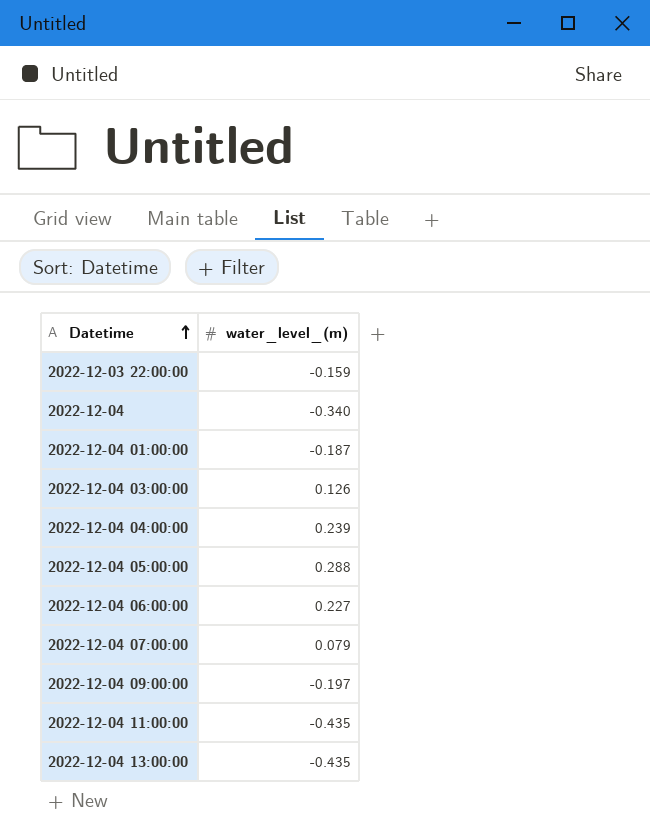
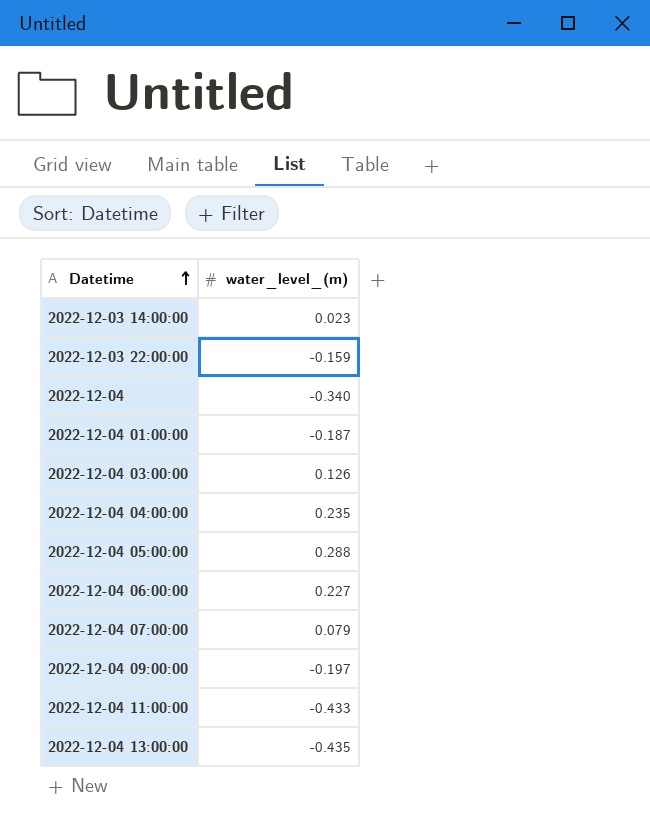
row 2022-12-03 14:00:00: none -> 0.023
2022-12-04 04:00:00 | water_level_(m): 0.239 -> 0.235
2022-12-04 11:00:00 | water_level_(m): -0.435 -> -0.433

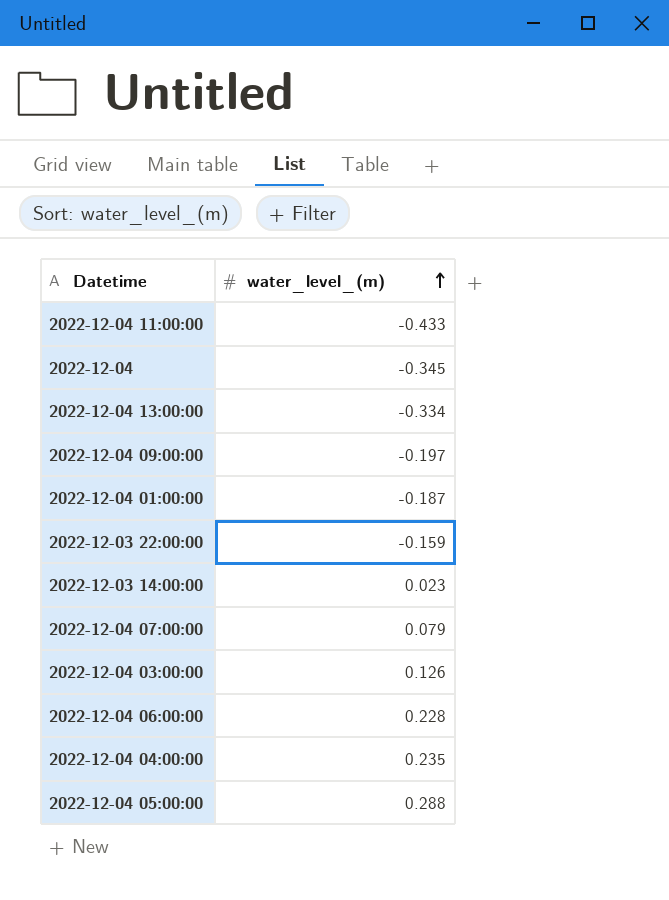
row order: Datetime ascending -> water_level_(m) ascending
2022-12-04 | water_level_(m): -0.340 -> -0.345
2022-12-04 13:00:00 | water_level_(m): -0.435 -> -0.334
2022-12-04 06:00:00 | water_level_(m): 0.227 -> 0.228

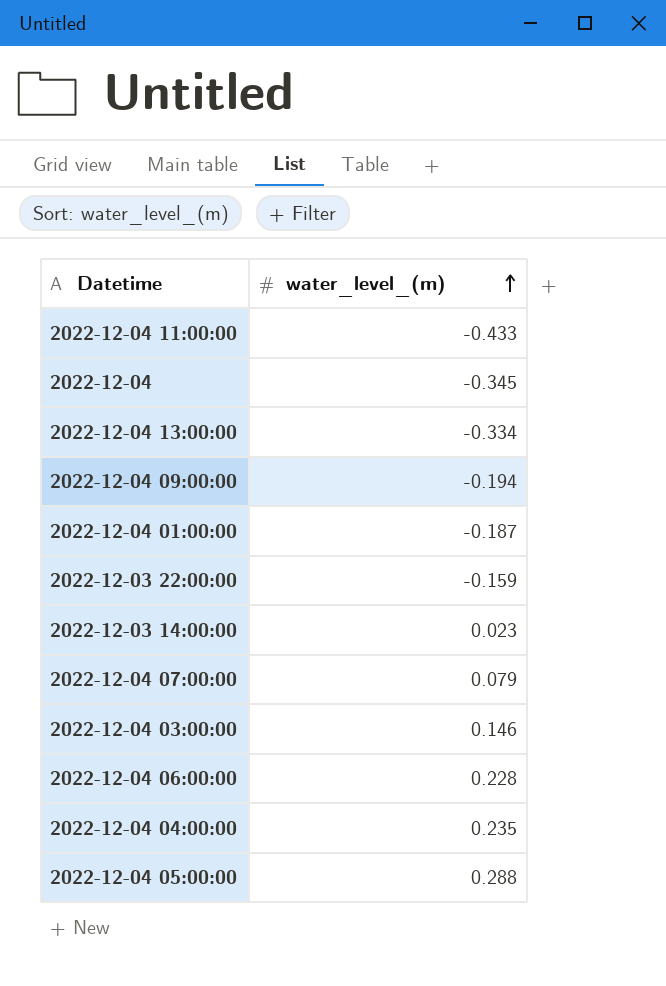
2022-12-04 09:00:00 | water_level_(m): -0.197 -> -0.194
2022-12-04 03:00:00 | water_level_(m): 0.126 -> 0.146

